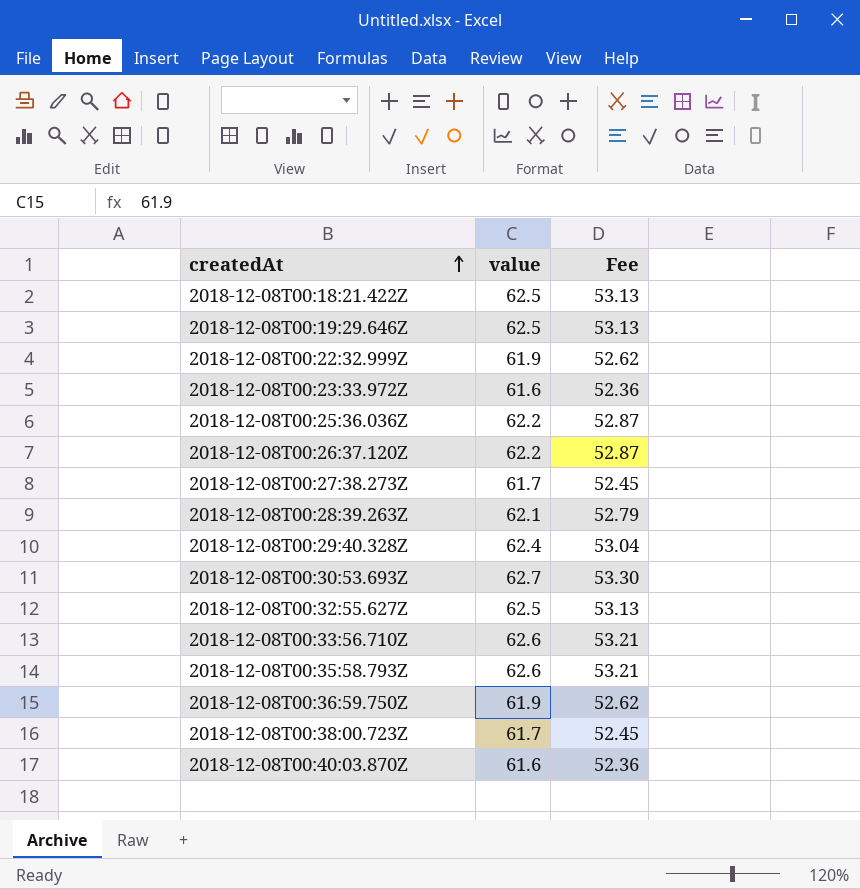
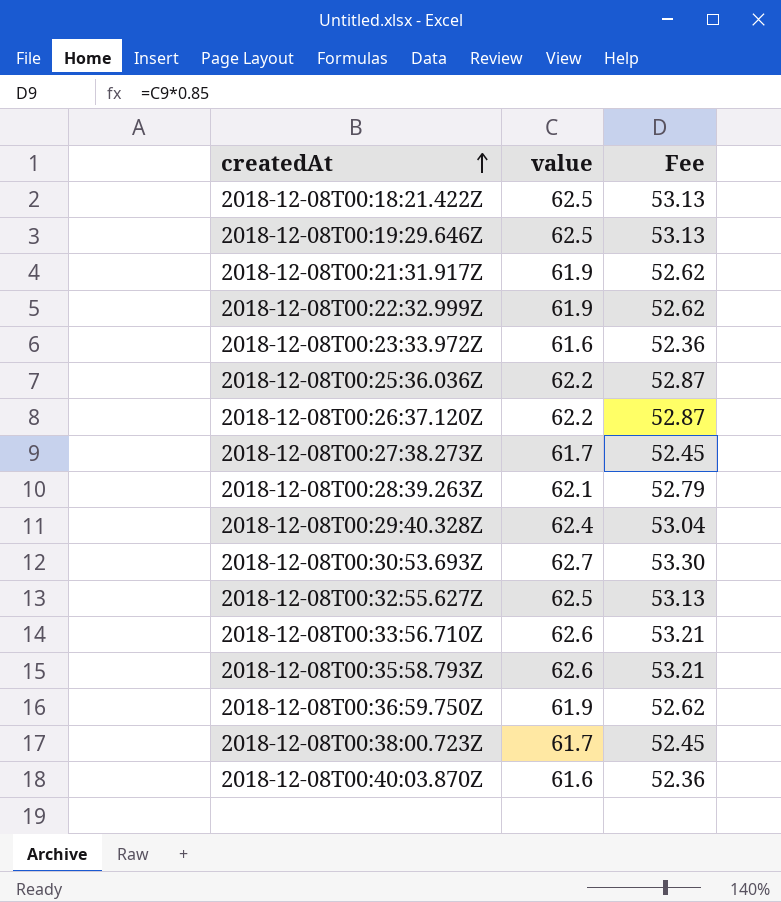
row 2018-12-08T00:21:31.917Z: none -> 61.9 | 52.62

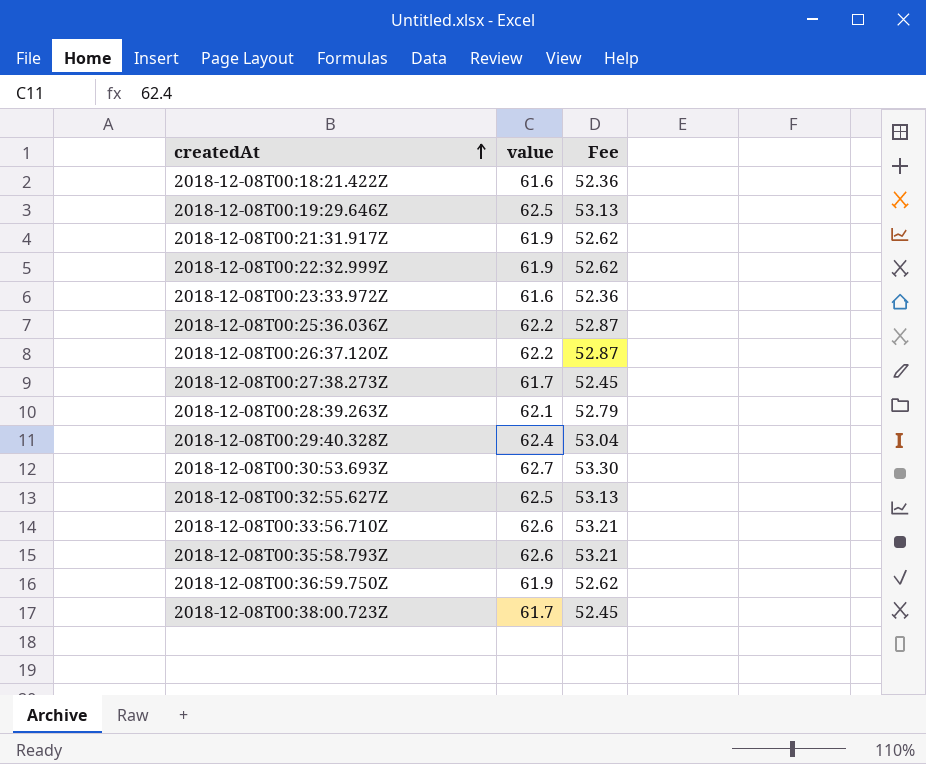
row 2018-12-08T00:40:03.870Z: 61.6 | 52.36 -> none
2018-12-08T00:18:21.422Z | value: 62.5 -> 61.6
2018-12-08T00:18:21.422Z | Fee: 53.13 -> 52.36

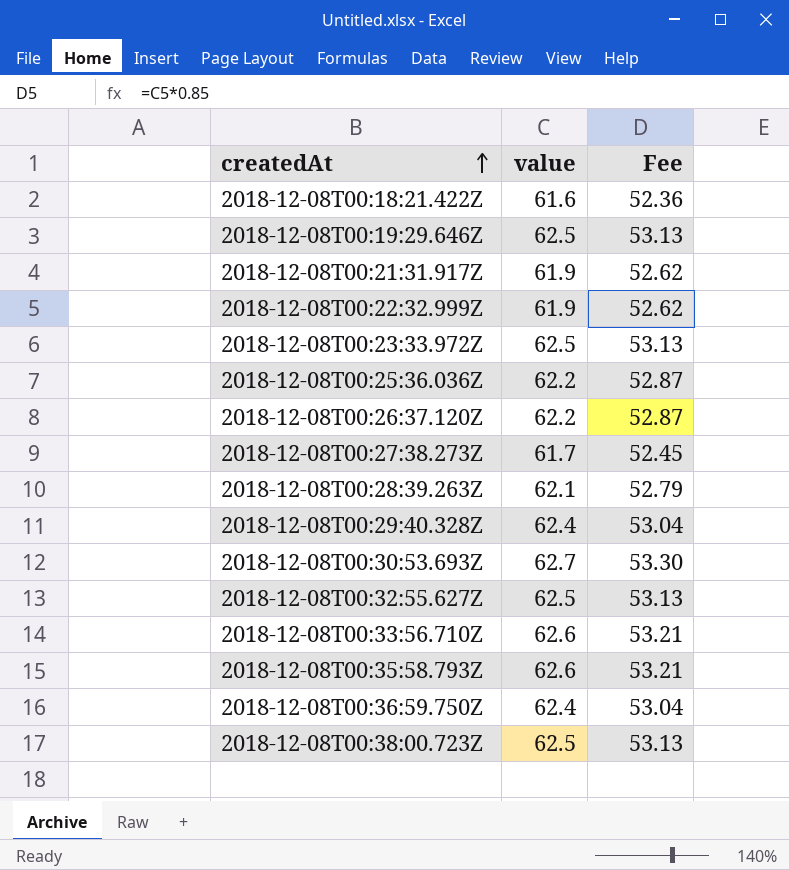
2018-12-08T00:23:33.972Z | value: 61.6 -> 62.5
2018-12-08T00:23:33.972Z | Fee: 52.36 -> 53.13
2018-12-08T00:36:59.750Z | value: 61.9 -> 62.4
2018-12-08T00:36:59.750Z | Fee: 52.62 -> 53.04
2018-12-08T00:38:00.723Z | value: 61.7 -> 62.5
2018-12-08T00:38:00.723Z | Fee: 52.45 -> 53.13

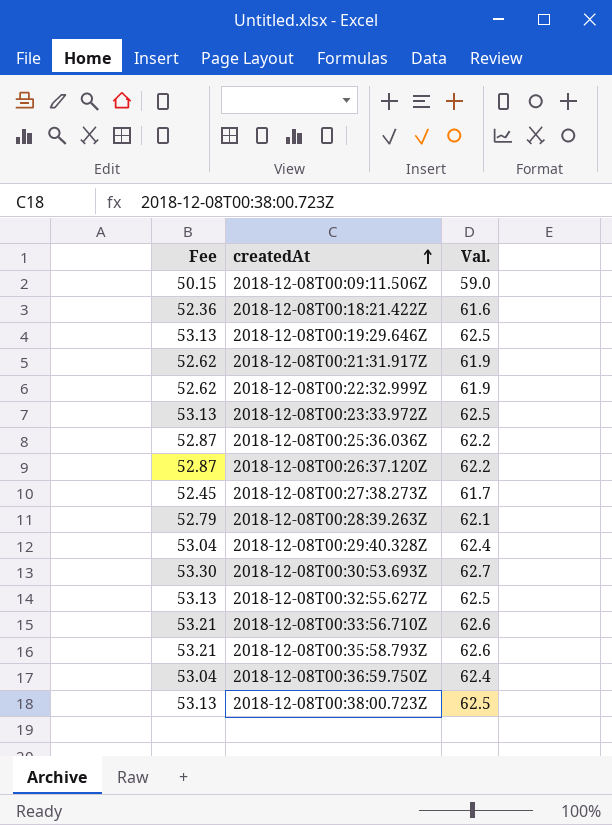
column Fee | position: 3 -> 1
column name: value -> Val.
row 2018-12-08T00:09:11.506Z: none -> 50.15 | 59.0

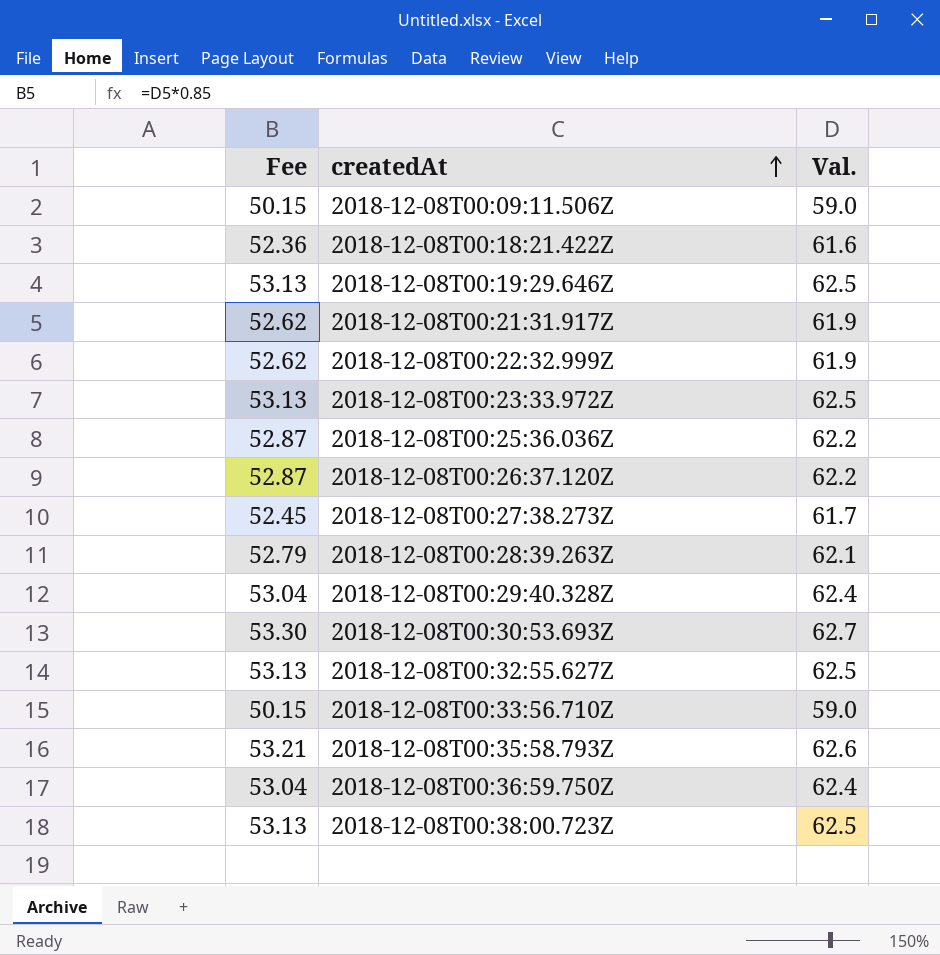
2018-12-08T00:33:56.710Z | Fee: 53.21 -> 50.15
2018-12-08T00:33:56.710Z | Val.: 62.6 -> 59.0

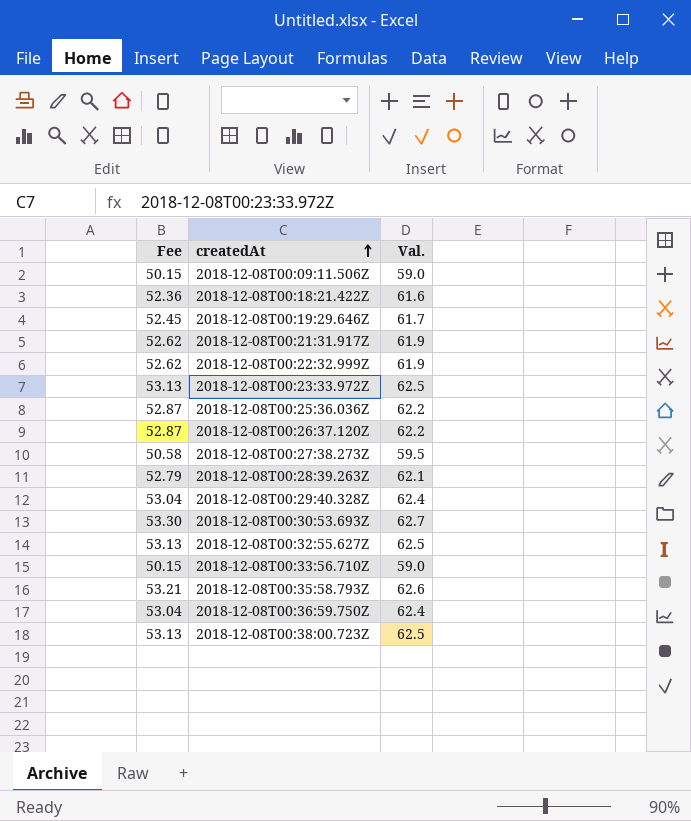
2018-12-08T00:19:29.646Z | Fee: 53.13 -> 52.45
2018-12-08T00:19:29.646Z | Val.: 62.5 -> 61.7
2018-12-08T00:27:38.273Z | Fee: 52.45 -> 50.58
2018-12-08T00:27:38.273Z | Val.: 61.7 -> 59.5

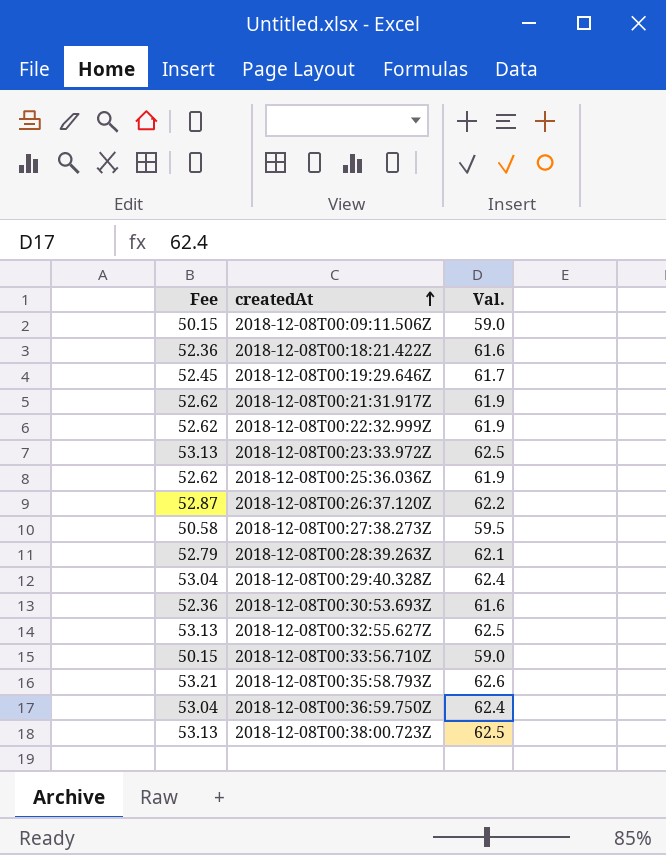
2018-12-08T00:25:36.036Z | Fee: 52.87 -> 52.62
2018-12-08T00:25:36.036Z | Val.: 62.2 -> 61.9
2018-12-08T00:30:53.693Z | Fee: 53.30 -> 52.36
2018-12-08T00:30:53.693Z | Val.: 62.7 -> 61.6

